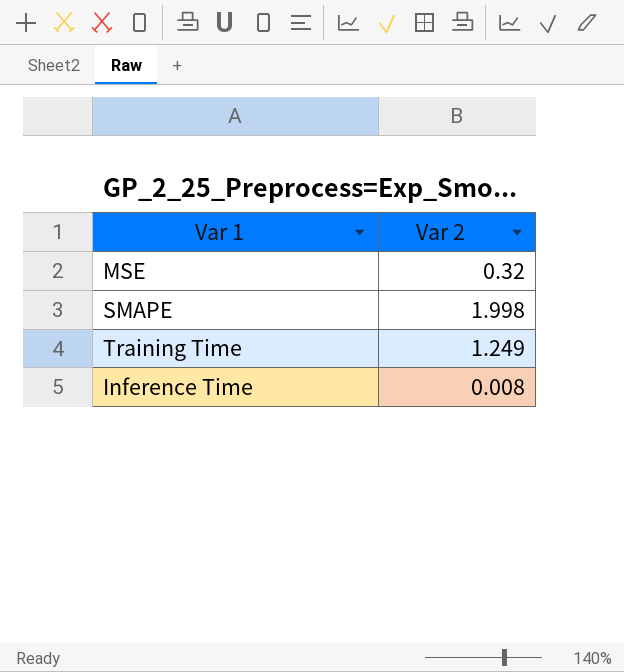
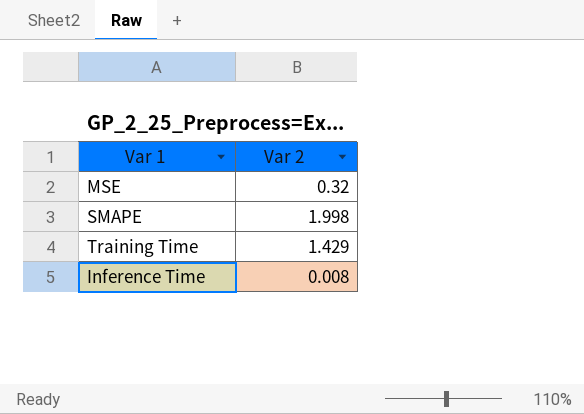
Training Time | Var 2: 1.249 -> 1.429

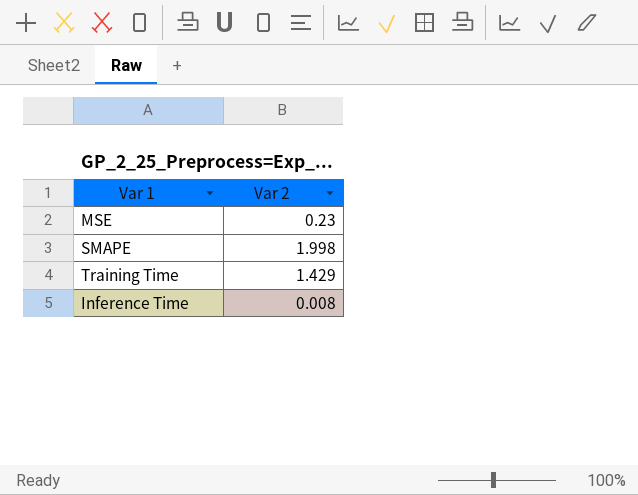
MSE | Var 2: 0.32 -> 0.23

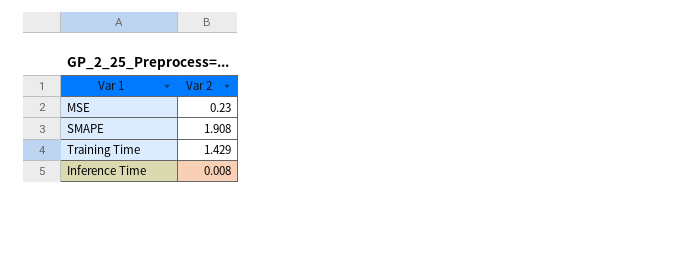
SMAPE | Var 2: 1.998 -> 1.908

